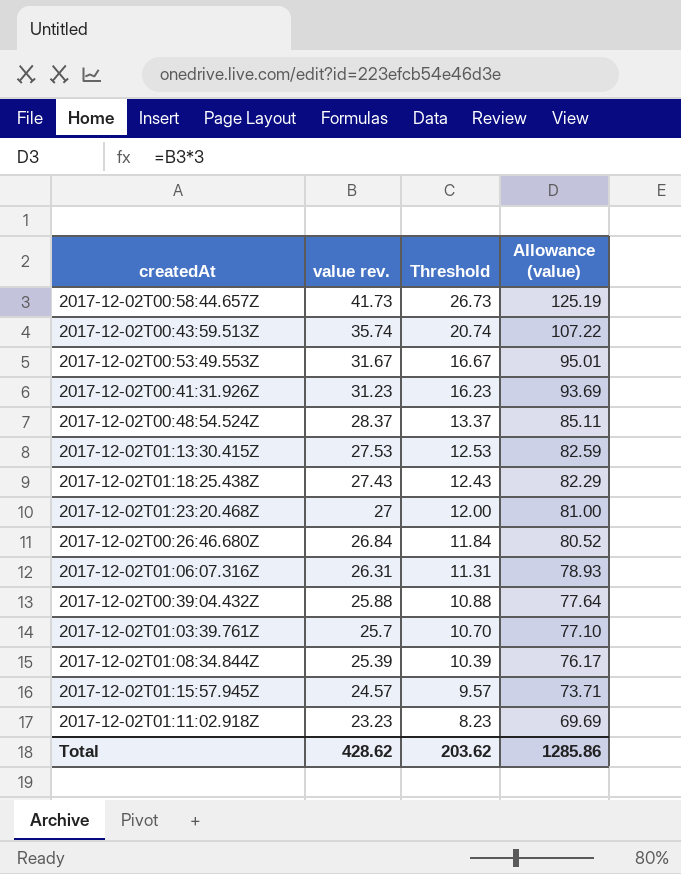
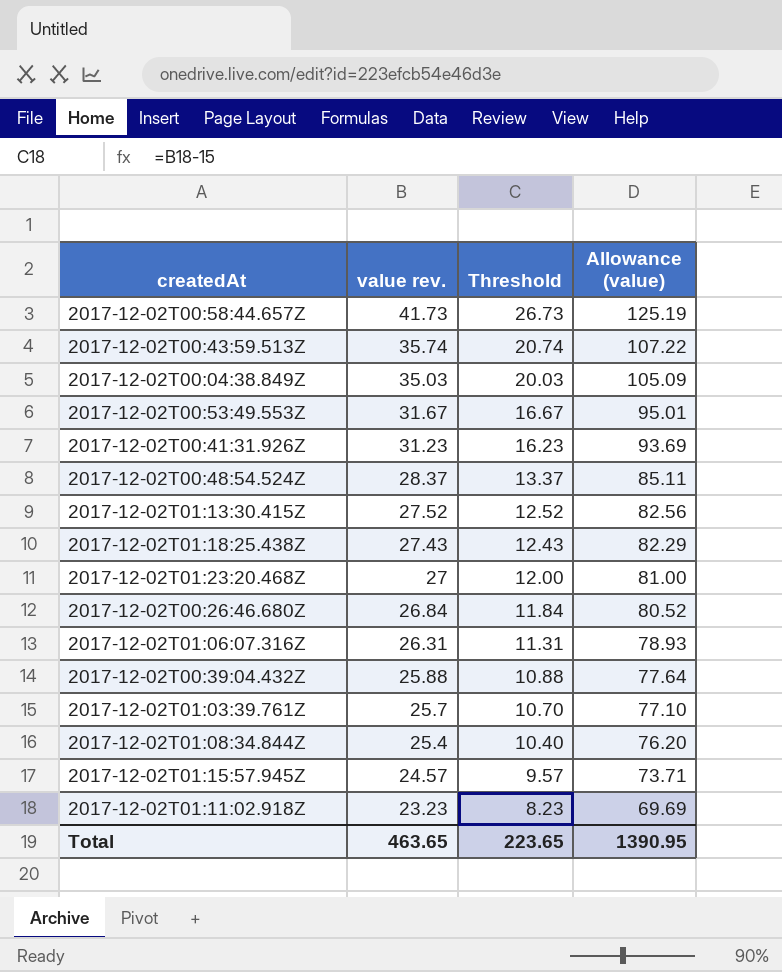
row 2017-12-02T00:04:38.849Z: none -> 35.03 | 20.03 | 105.09
2017-12-02T01:13:30.415Z | value rev.: 27.53 -> 27.52
2017-12-02T01:13:30.415Z | Threshold: 12.53 -> 12.52
2017-12-02T01:13:30.415Z | Allowance (value): 82.59 -> 82.56
2017-12-02T01:08:34.844Z | value rev.: 25.39 -> 25.4
2017-12-02T01:08:34.844Z | Threshold: 10.39 -> 10.40
2017-12-02T01:08:34.844Z | Allowance (value): 76.17 -> 76.20
Total | value rev.: 428.62 -> 463.65
Total | Threshold: 203.62 -> 223.65
Total | Allowance (value): 1285.86 -> 1390.95

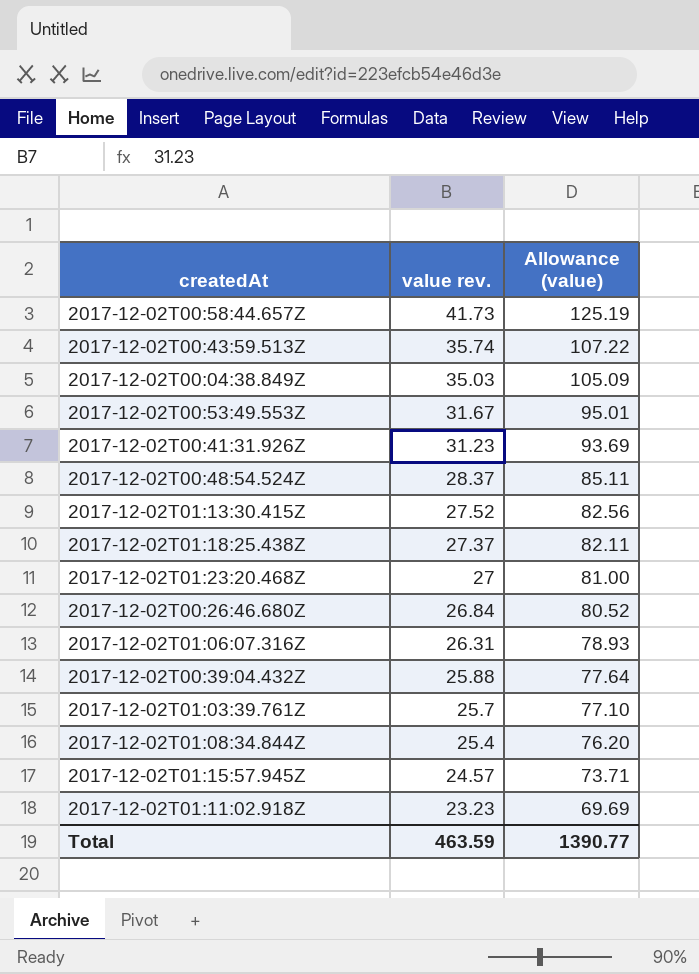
column Threshold | formula: [value rev.] - 15 -> none
2017-12-02T01:18:25.438Z | value rev.: 27.43 -> 27.37
2017-12-02T01:18:25.438Z | Allowance (value): 82.29 -> 82.11
Total | value rev.: 463.65 -> 463.59
Total | Allowance (value): 1390.95 -> 1390.77

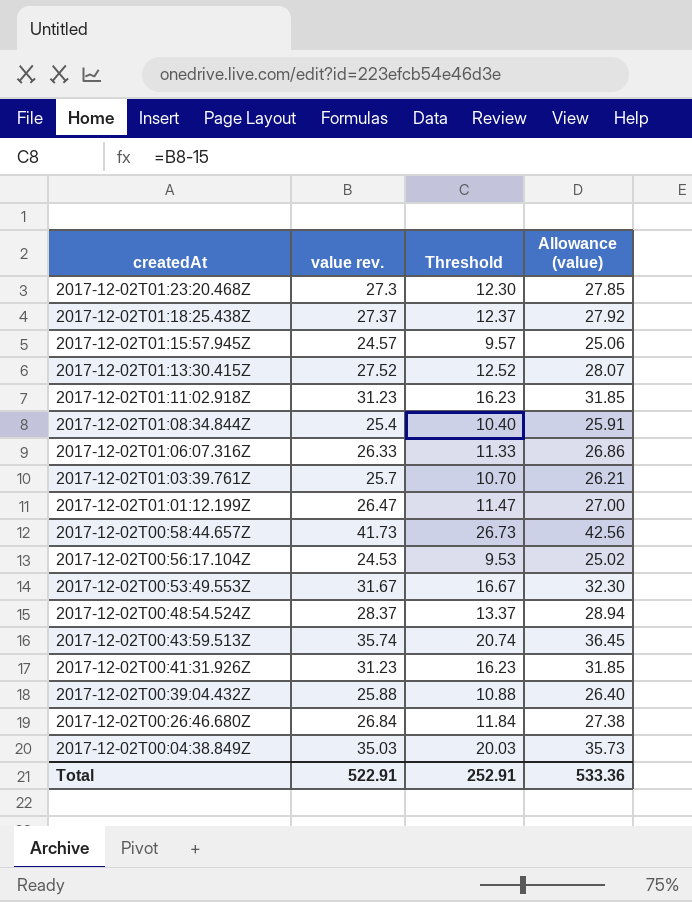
row order: value rev. descending -> createdAt descending
column Threshold | formula: none -> [value rev.] - 15
column Allowance (value) | formula: [value rev.] * 3 -> [value rev.] * 1.02
2017-12-02T01:23:20.468Z | value rev.: 27 -> 27.3
2017-12-02T01:11:02.918Z | value rev.: 23.23 -> 31.23
2017-12-02T01:06:07.316Z | value rev.: 26.31 -> 26.33
row 2017-12-02T01:01:12.199Z: none -> 26.47 | 11.47 | 27.00
row 2017-12-02T00:56:17.104Z: none -> 24.53 | 9.53 | 25.02
Total | value rev.: 463.59 -> 522.91
Total | Allowance (value): 1390.77 -> 533.36

